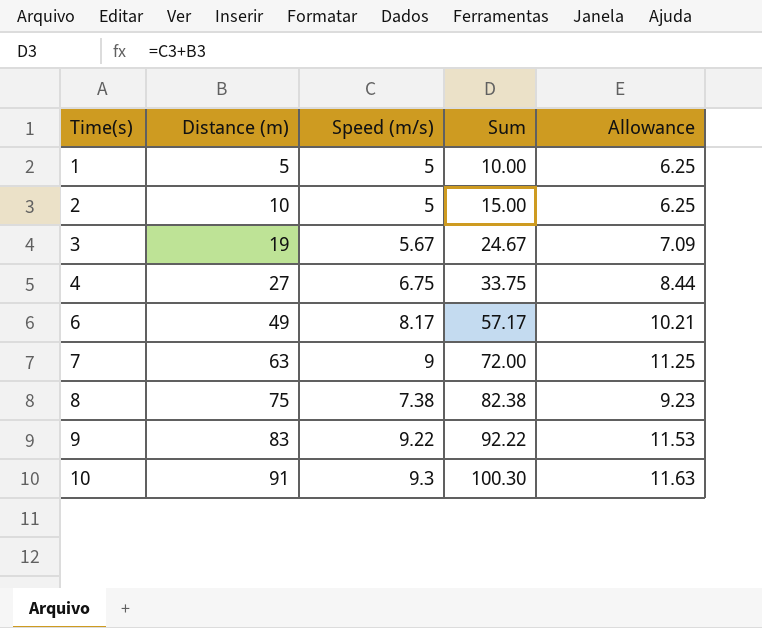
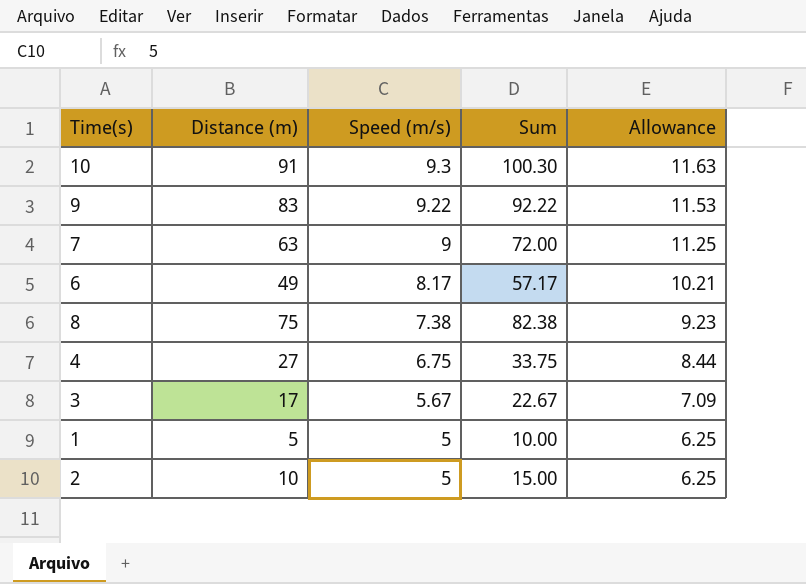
row order: Time(s) ascending -> Speed (m/s) descending
3 | Distance (m): 19 -> 17
3 | Sum: 24.67 -> 22.67

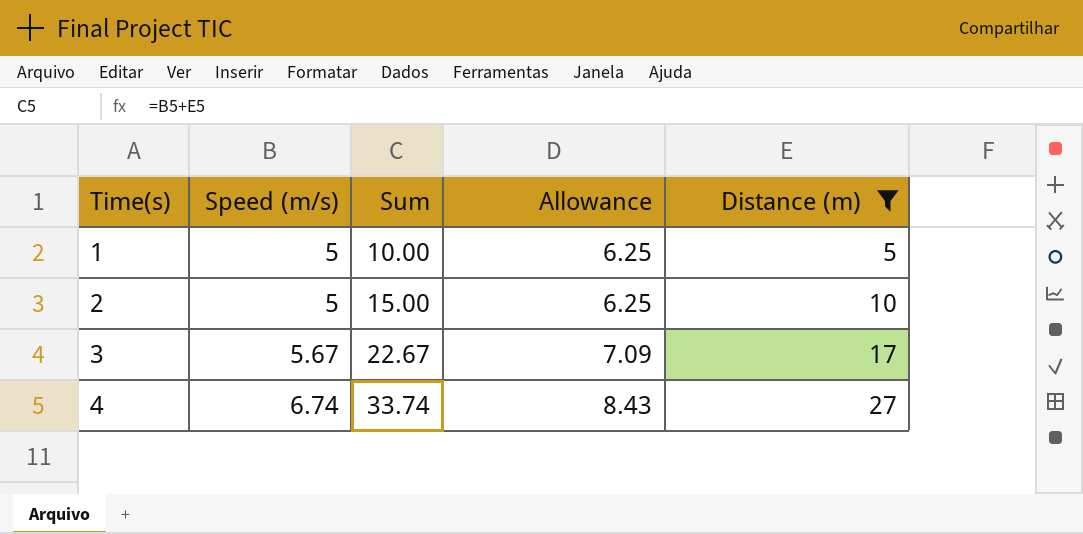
filter: none -> Distance (m) <= 27
row order: Speed (m/s) descending -> Time(s) ascending
column Distance (m) | position: 2 -> 5
4 | Speed (m/s): 6.75 -> 6.74
4 | Sum: 33.75 -> 33.74
4 | Allowance: 8.44 -> 8.43

